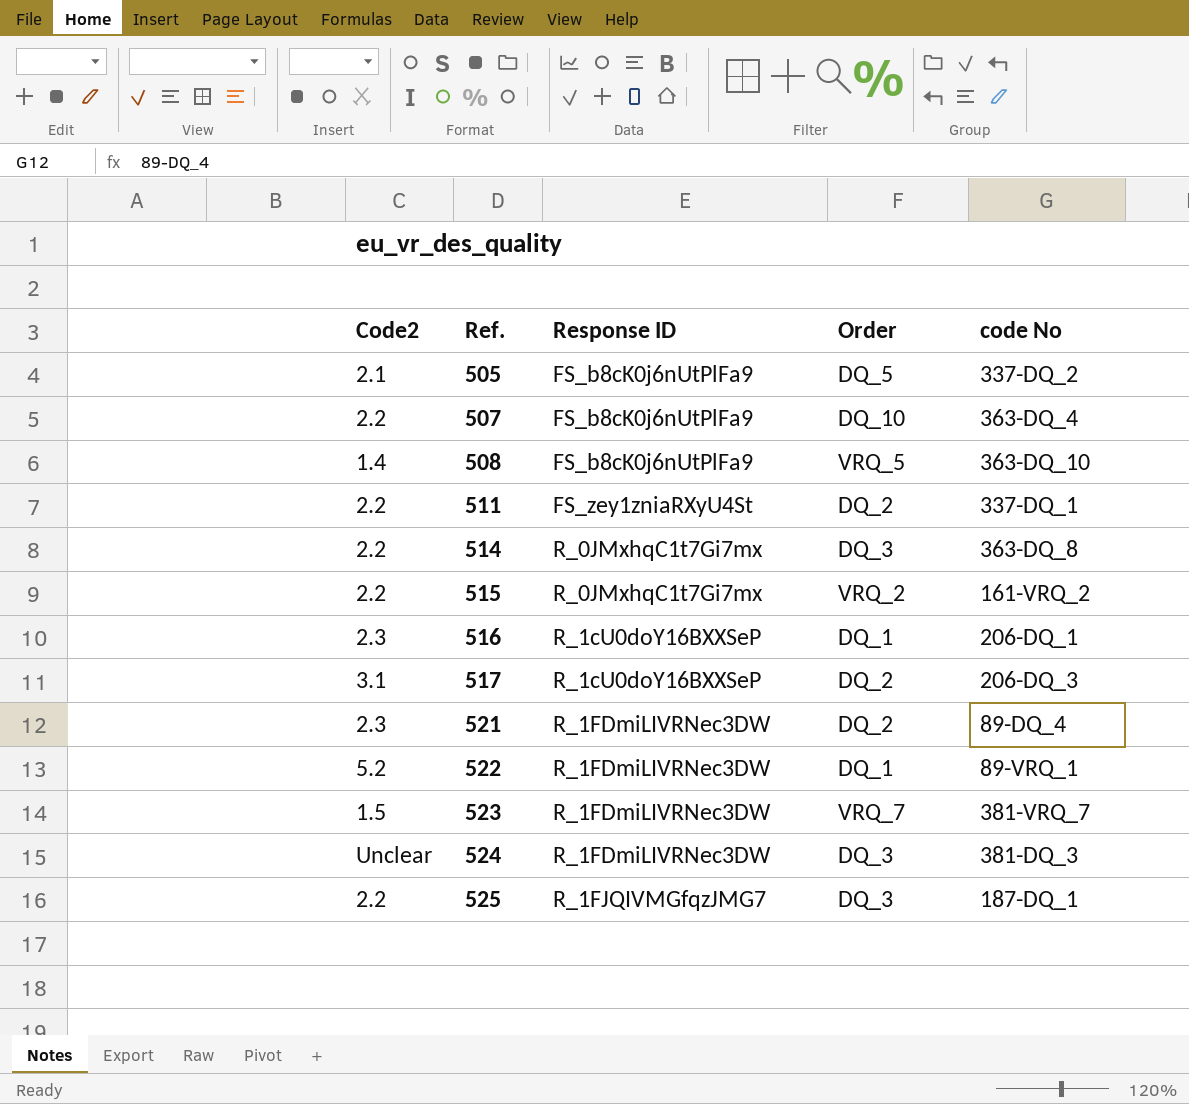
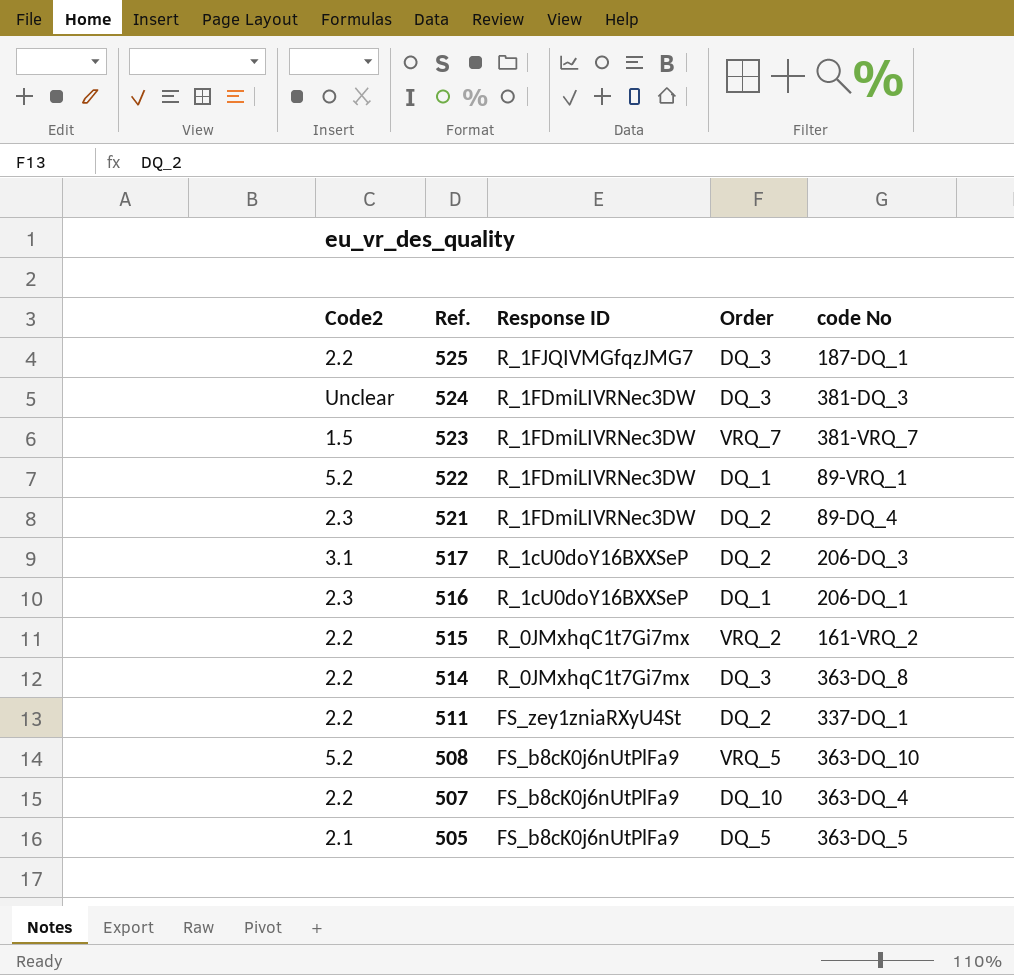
row order: Ref. ascending -> Ref. descending
508 | Code2: 1.4 -> 5.2
505 | code No: 337-DQ_2 -> 363-DQ_5

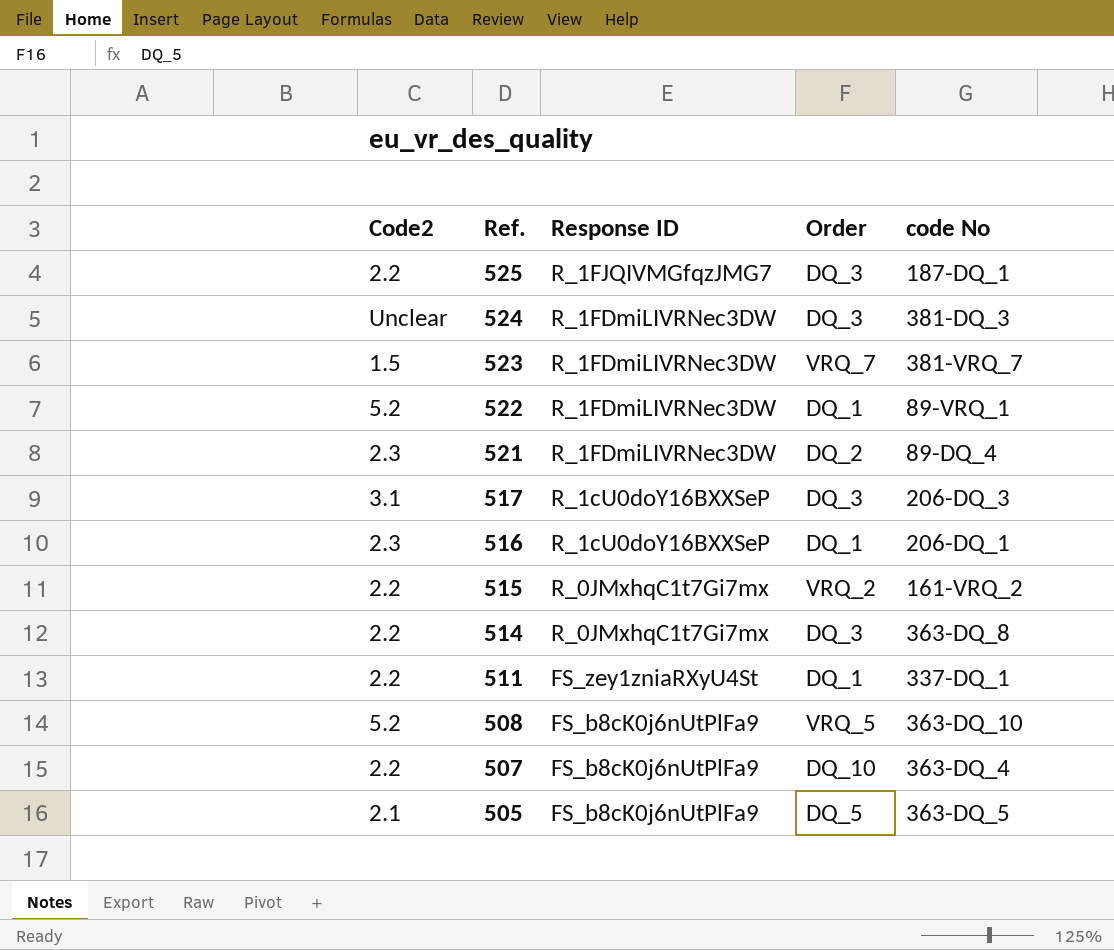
517 | Order: DQ_2 -> DQ_3
511 | Order: DQ_2 -> DQ_1

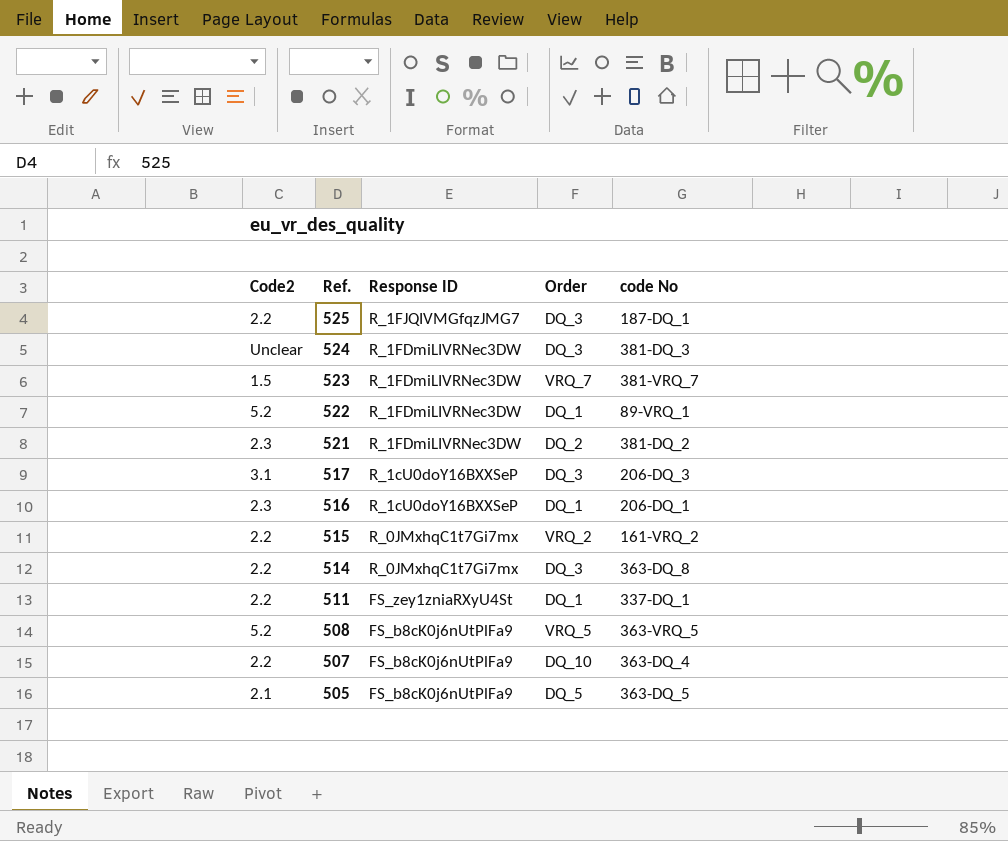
521 | code No: 89-DQ_4 -> 381-DQ_2
508 | code No: 363-DQ_10 -> 363-VRQ_5

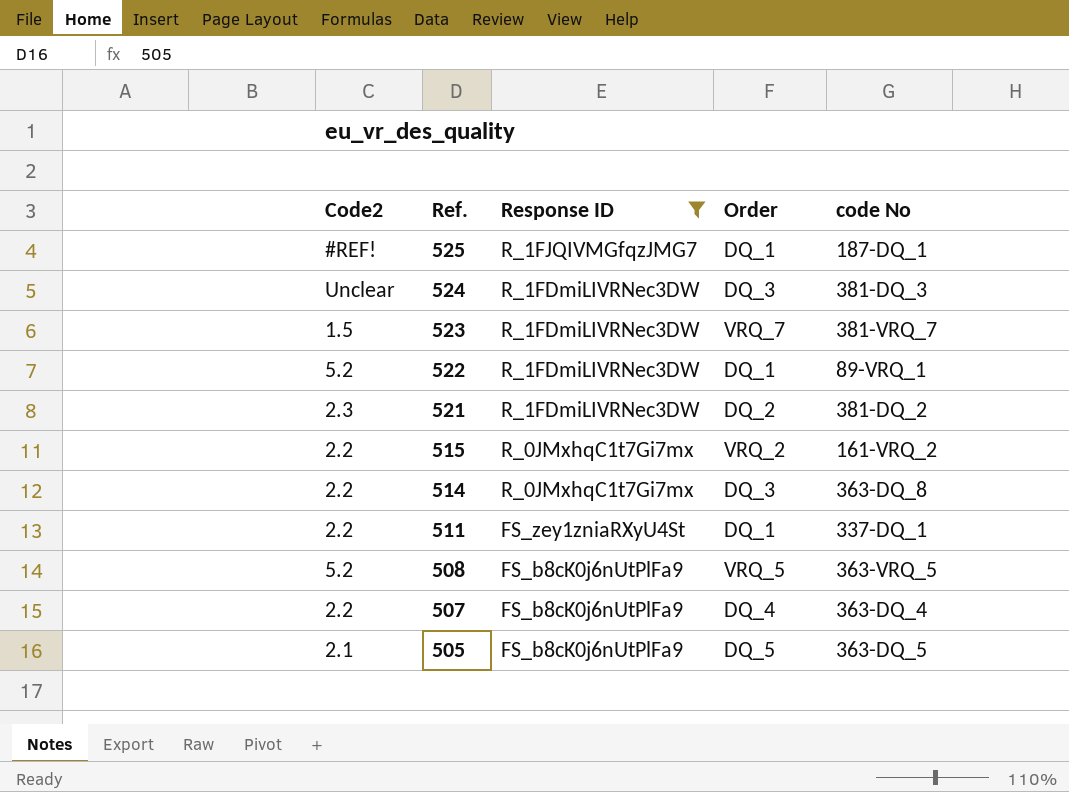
filter: none -> Response ID != R_1cU0doY16BXXSeP
525 | Code2: 2.2 -> #REF!
525 | Order: DQ_3 -> DQ_1
507 | Order: DQ_10 -> DQ_4

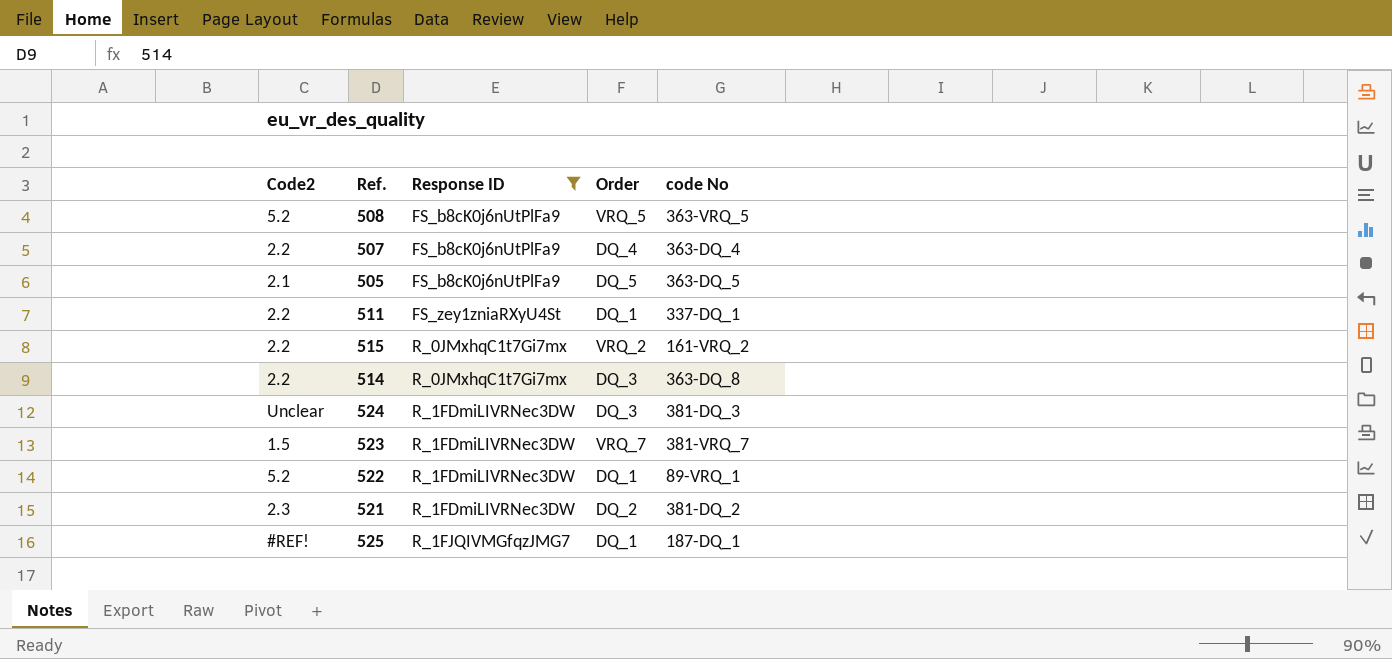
row order: Ref. descending -> Response ID ascending

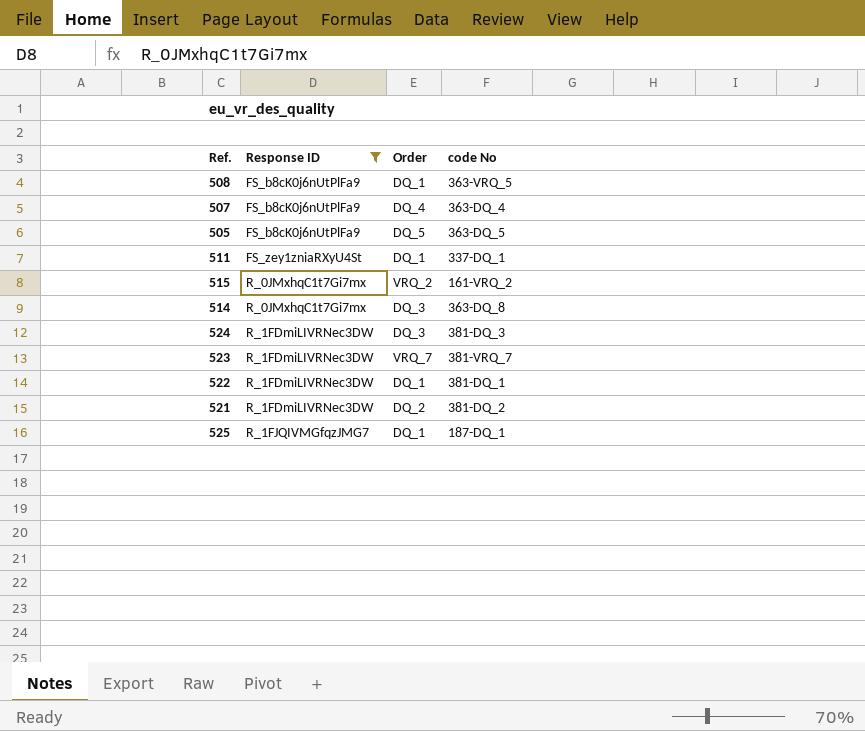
column Code2 | position: 1 -> none
508 | Order: VRQ_5 -> DQ_1
522 | code No: 89-VRQ_1 -> 381-DQ_1

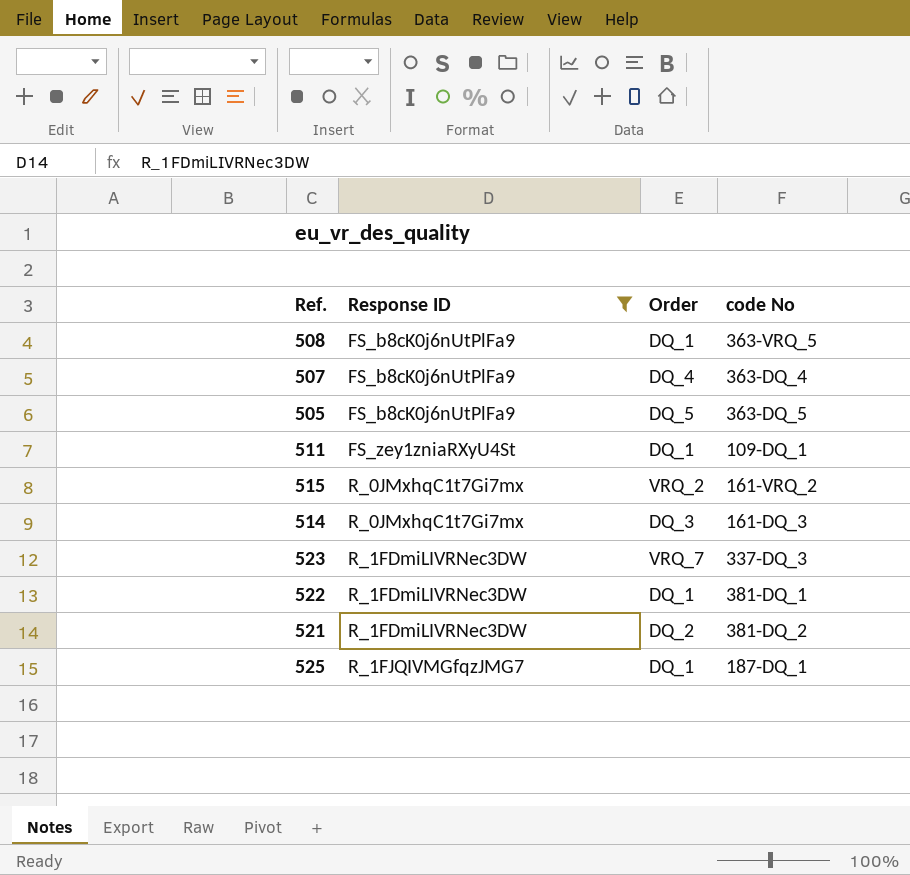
row 524: R_1FDmiLIVRNec3DW | DQ_3 | 381-DQ_3 -> none
511 | code No: 337-DQ_1 -> 109-DQ_1
514 | code No: 363-DQ_8 -> 161-DQ_3
523 | code No: 381-VRQ_7 -> 337-DQ_3

